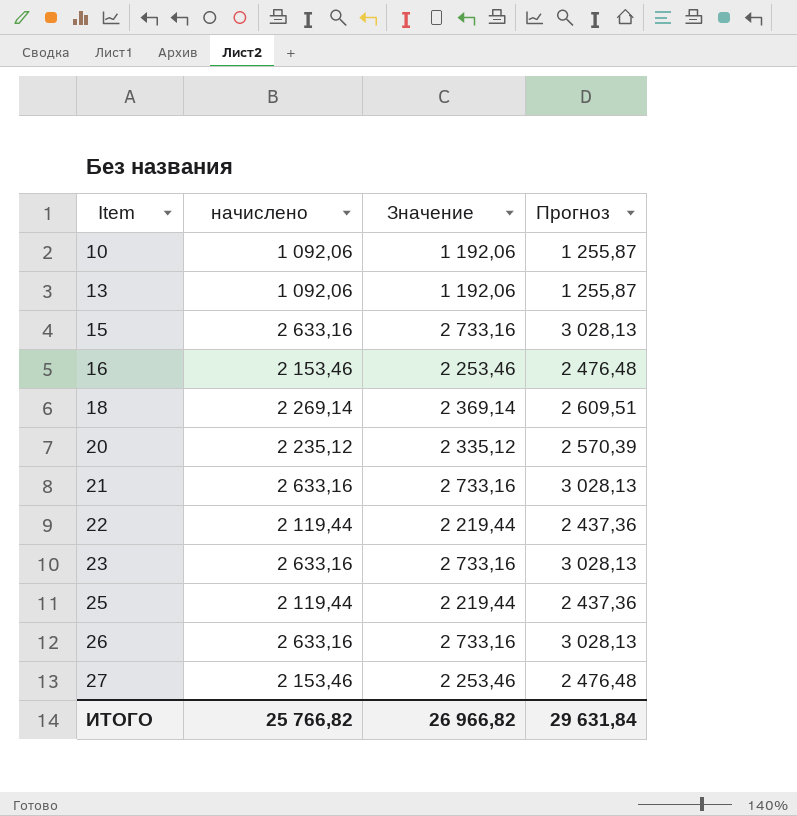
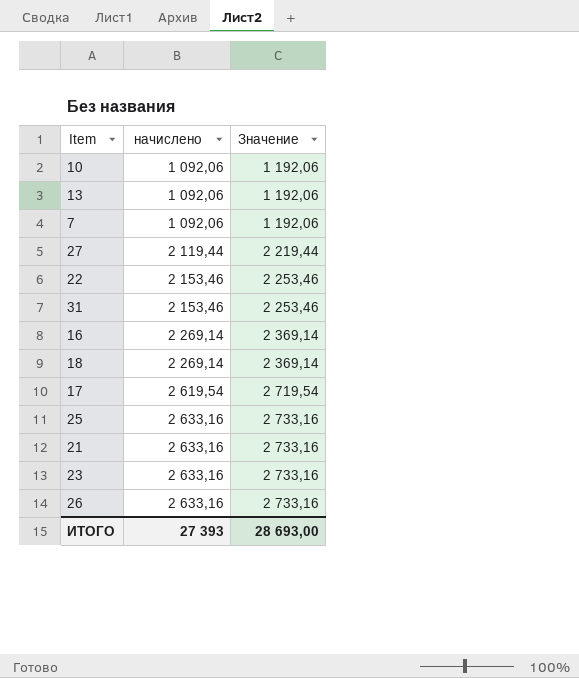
row order: Item ascending -> начислено ascending
column Прогноз | formula: [начислено] * 1,15 -> none
row 15: 2 633,16 | 2 733,16 | 3 028,13 -> none
row 20: 2 235,12 | 2 335,12 | 2 570,39 -> none
row 7: none -> 1 092,06 | 1 192,06
27 | начислено: 2 153,46 -> 2 119,44
27 | Значение: 2 253,46 -> 2 219,44
22 | начислено: 2 119,44 -> 2 153,46
22 | Значение: 2 219,44 -> 2 253,46
row 31: none -> 2 153,46 | 2 253,46
16 | начислено: 2 153,46 -> 2 269,14
16 | Значение: 2 253,46 -> 2 369,14
row 17: none -> 2 619,54 | 2 719,54
25 | начислено: 2 119,44 -> 2 633,16
25 | Значение: 2 219,44 -> 2 733,16
ИТОГО | начислено: 25 766,82 -> 27 393
ИТОГО | Значение: 26 966,82 -> 28 693,00

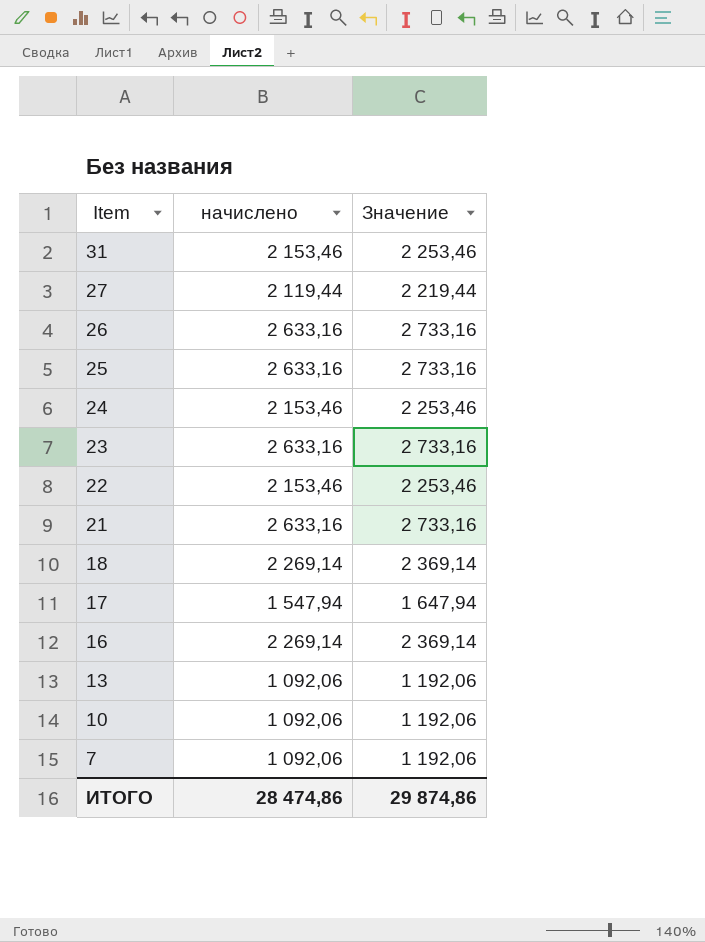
row order: начислено ascending -> Item descending
row 24: none -> 2 153,46 | 2 253,46
17 | начислено: 2 619,54 -> 1 547,94
17 | Значение: 2 719,54 -> 1 647,94
ИТОГО | начислено: 27 393 -> 28 474,86
ИТОГО | Значение: 28 693,00 -> 29 874,86

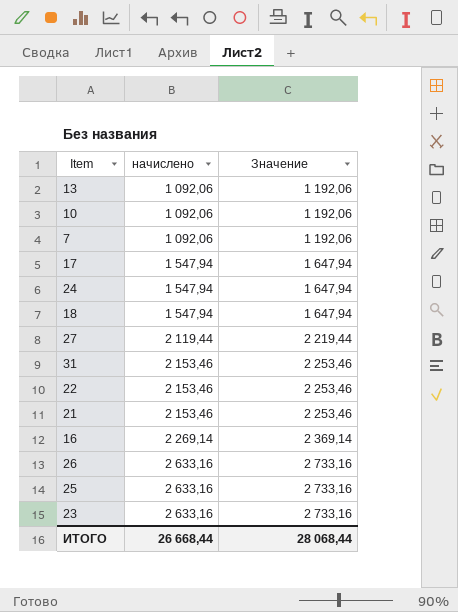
row order: Item descending -> начислено ascending
24 | начислено: 2 153,46 -> 1 547,94
24 | Значение: 2 253,46 -> 1 647,94
18 | начислено: 2 269,14 -> 1 547,94
18 | Значение: 2 369,14 -> 1 647,94
21 | начислено: 2 633,16 -> 2 153,46
21 | Значение: 2 733,16 -> 2 253,46
ИТОГО | начислено: 28 474,86 -> 26 668,44
ИТОГО | Значение: 29 874,86 -> 28 068,44

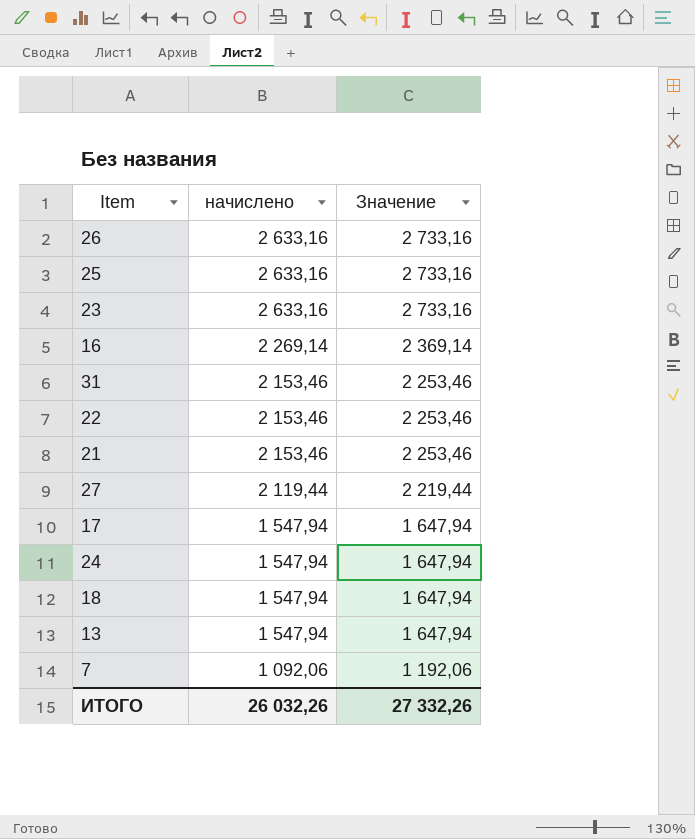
row order: начислено ascending -> начислено descending
row 10: 1 092,06 | 1 192,06 -> none
13 | начислено: 1 092,06 -> 1 547,94
13 | Значение: 1 192,06 -> 1 647,94
ИТОГО | начислено: 26 668,44 -> 26 032,26
ИТОГО | Значение: 28 068,44 -> 27 332,26

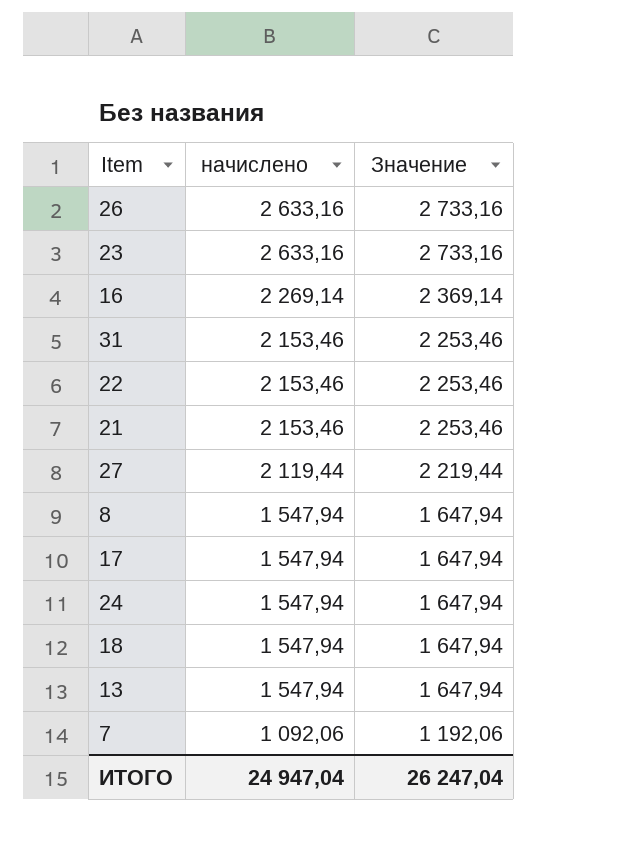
row 25: 2 633,16 | 2 733,16 -> none
row 8: none -> 1 547,94 | 1 647,94
ИТОГО | начислено: 26 032,26 -> 24 947,04
ИТОГО | Значение: 27 332,26 -> 26 247,04

